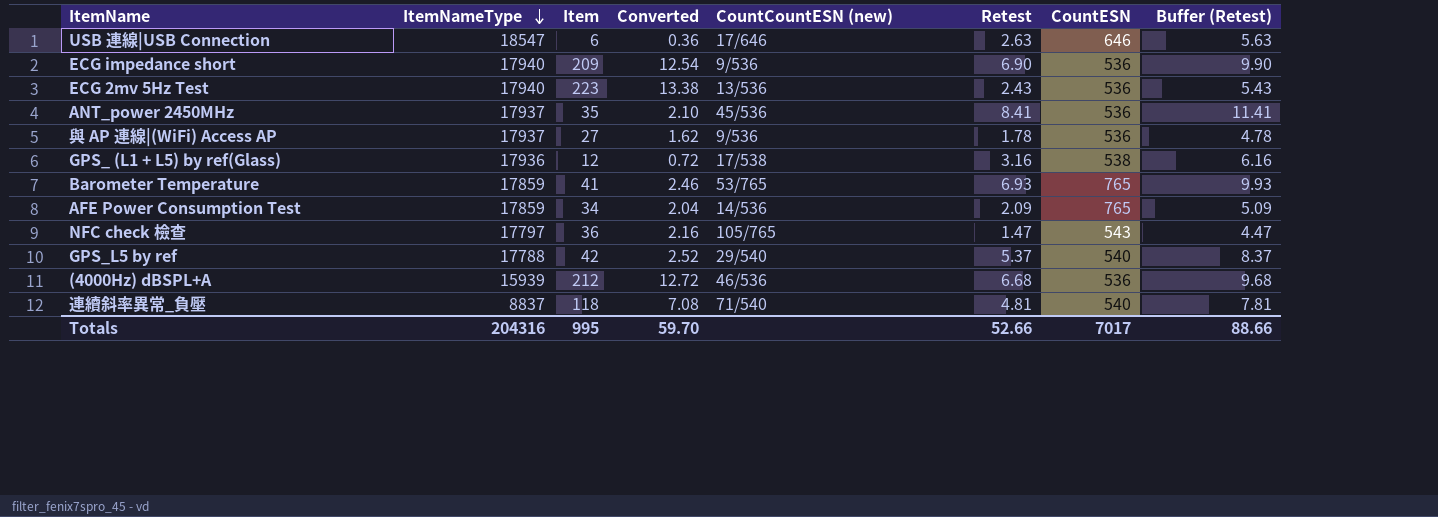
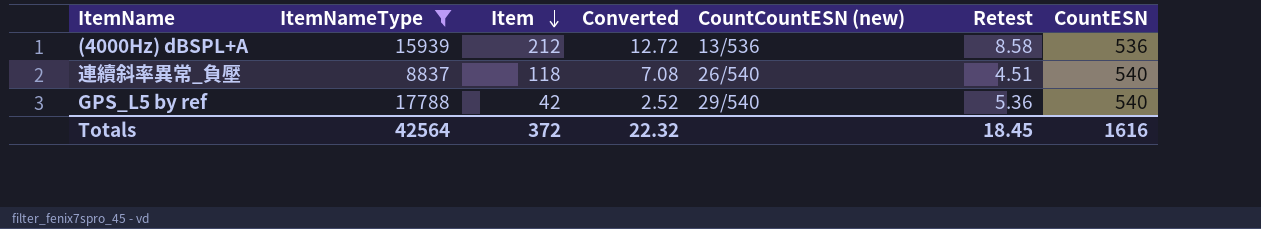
filter: none -> ItemNameType <= 17788
row order: ItemNameType descending -> Item descending
column Buffer (Retest) | formula: [Retest] + 3 -> none
(4000Hz) dBSPL+A | CountCountESN (new): 46/536 -> 13/536
(4000Hz) dBSPL+A | Retest: 6.68 -> 8.58
連續斜率異常_負壓 | CountCountESN (new): 71/540 -> 26/540
連續斜率異常_負壓 | Retest: 4.81 -> 4.51
GPS_L5 by ref | Retest: 5.37 -> 5.36
Totals | ItemNameType: 204316 -> 42564
Totals | Item: 995 -> 372
Totals | Converted: 59.70 -> 22.32
Totals | Retest: 52.66 -> 18.45
Totals | CountESN: 7017 -> 1616

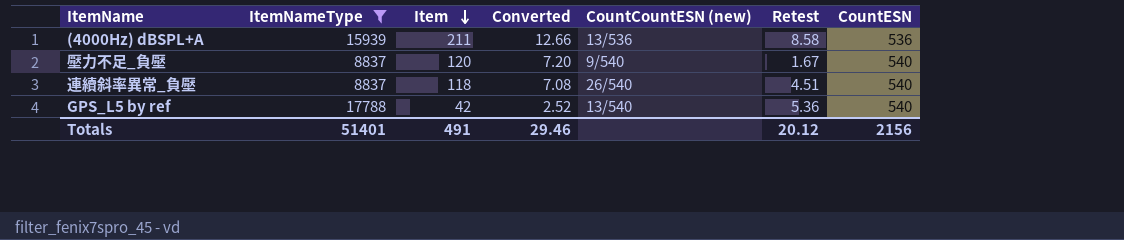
(4000Hz) dBSPL+A | Item: 212 -> 211
(4000Hz) dBSPL+A | Converted: 12.72 -> 12.66
row 壓力不足_負壓: none -> 8837 | 120 | 7.20 | 9/540 | 1.67 | 540
GPS_L5 by ref | CountCountESN (new): 29/540 -> 13/540
Totals | ItemNameType: 42564 -> 51401
Totals | Item: 372 -> 491
Totals | Converted: 22.32 -> 29.46
Totals | Retest: 18.45 -> 20.12
Totals | CountESN: 1616 -> 2156

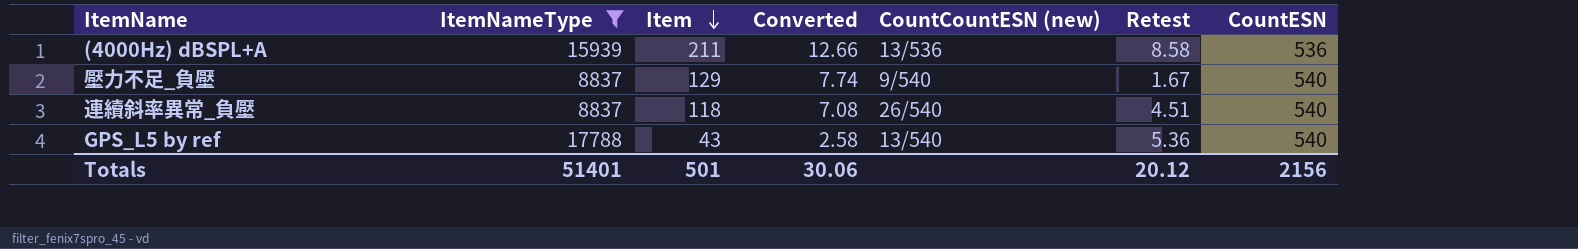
壓力不足_負壓 | Item: 120 -> 129
壓力不足_負壓 | Converted: 7.20 -> 7.74
GPS_L5 by ref | Item: 42 -> 43
GPS_L5 by ref | Converted: 2.52 -> 2.58
Totals | Item: 491 -> 501
Totals | Converted: 29.46 -> 30.06

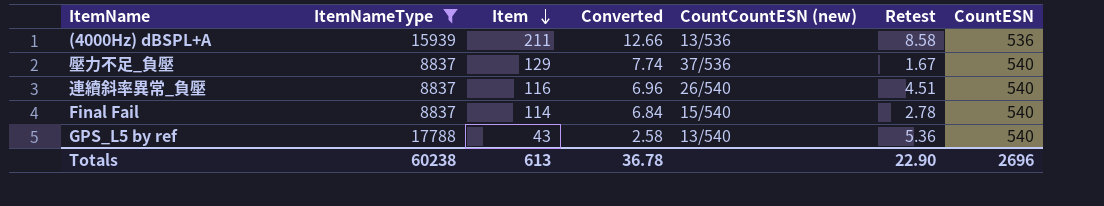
壓力不足_負壓 | CountCountESN (new): 9/540 -> 37/536
連續斜率異常_負壓 | Item: 118 -> 116
連續斜率異常_負壓 | Converted: 7.08 -> 6.96
row Final Fail: none -> 8837 | 114 | 6.84 | 15/540 | 2.78 | 540
Totals | ItemNameType: 51401 -> 60238
Totals | Item: 501 -> 613
Totals | Converted: 30.06 -> 36.78
Totals | Retest: 20.12 -> 22.90
Totals | CountESN: 2156 -> 2696

